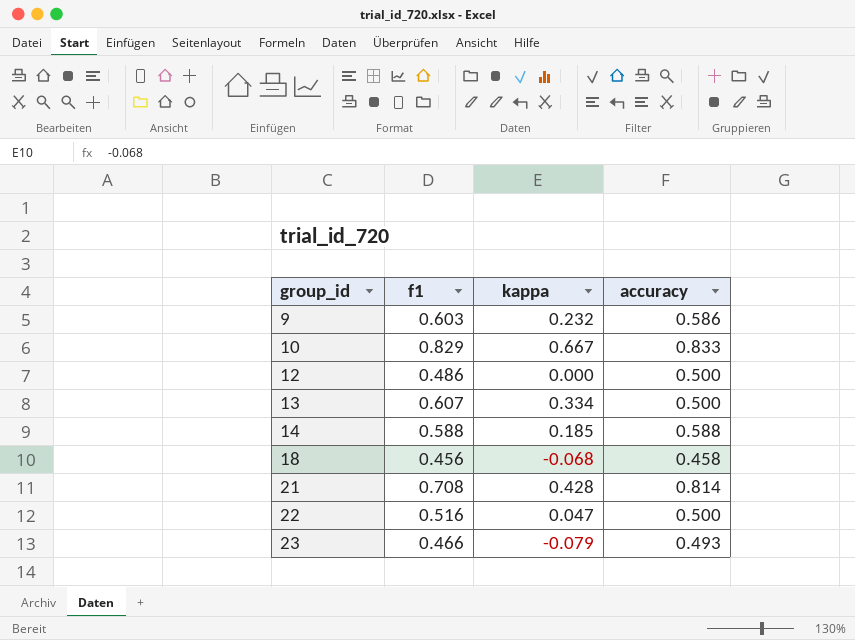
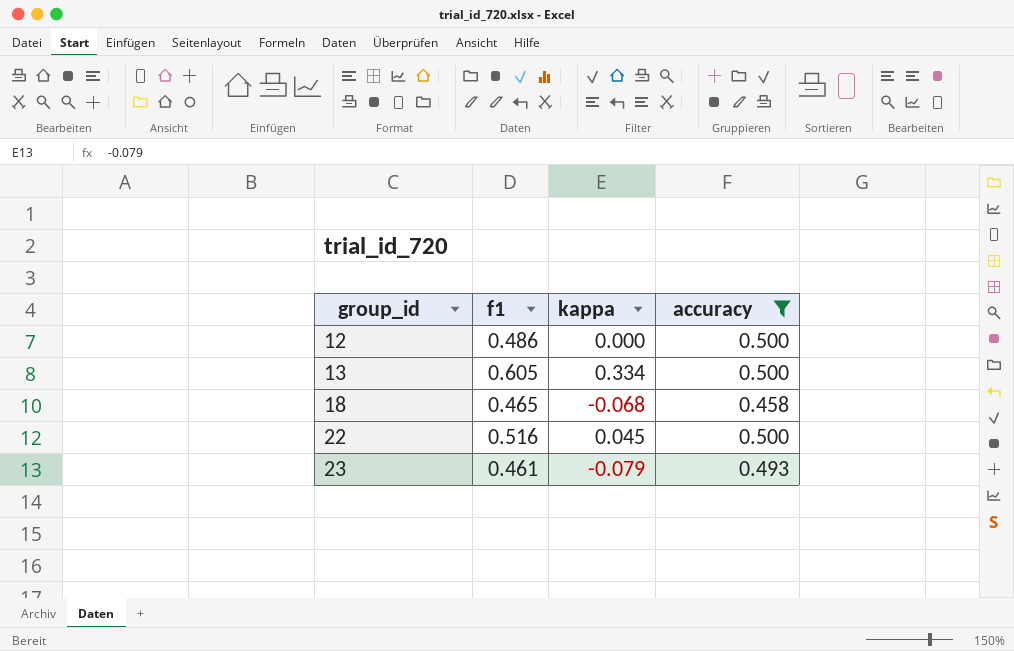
filter: none -> accuracy <= 0.500
13 | f1: 0.607 -> 0.605
18 | f1: 0.456 -> 0.465
22 | kappa: 0.047 -> 0.045
23 | f1: 0.466 -> 0.461

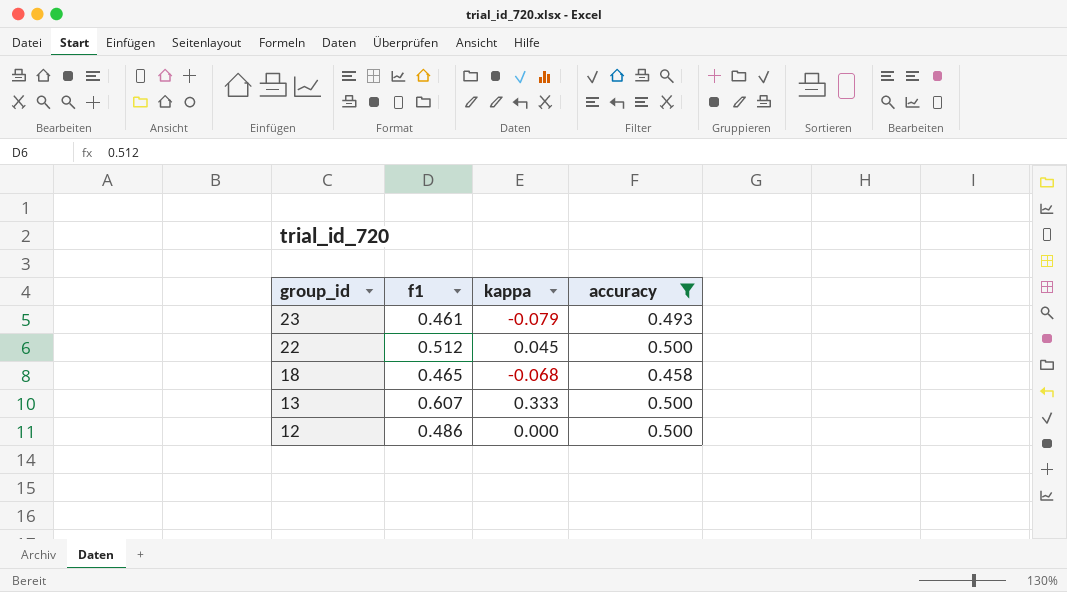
row order: group_id ascending -> group_id descending
22 | f1: 0.516 -> 0.512
13 | f1: 0.605 -> 0.607
13 | kappa: 0.334 -> 0.333

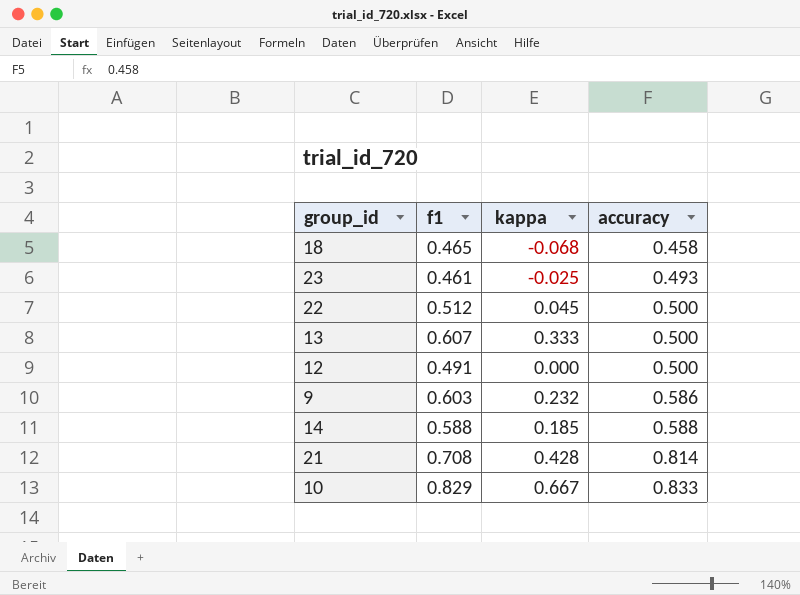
filter: accuracy <= 0.500 -> none
row order: group_id descending -> accuracy ascending
23 | kappa: -0.079 -> -0.025
12 | f1: 0.486 -> 0.491

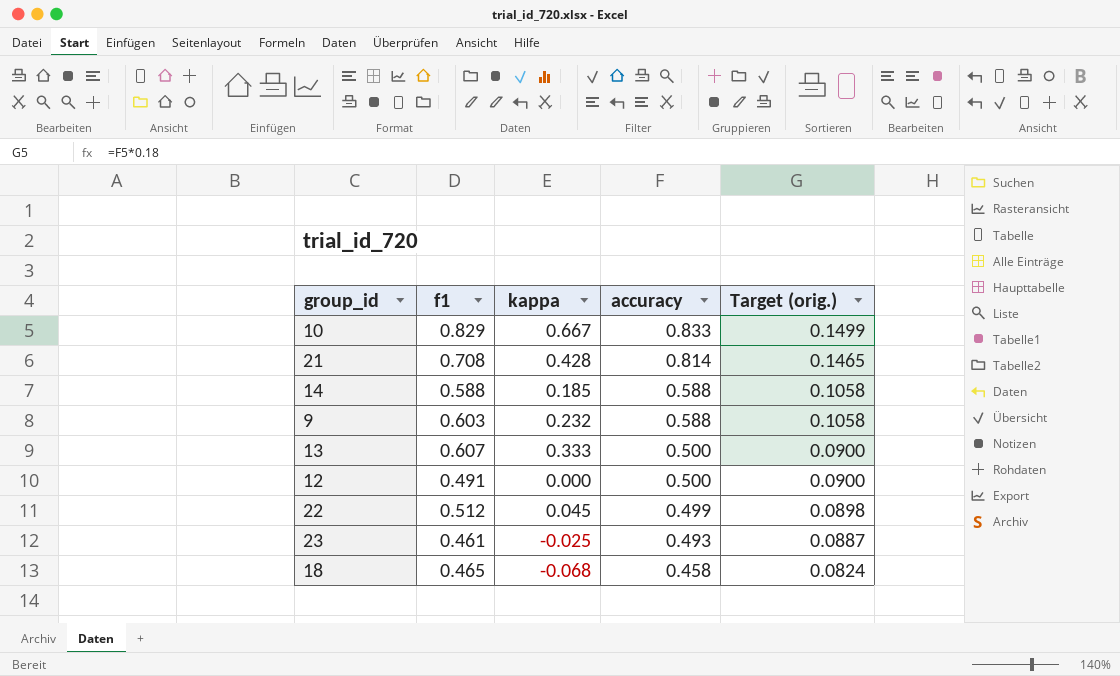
row order: accuracy ascending -> accuracy descending
column Target (orig.) | formula: none -> [accuracy] * 0.18
9 | accuracy: 0.586 -> 0.588
22 | accuracy: 0.500 -> 0.499

